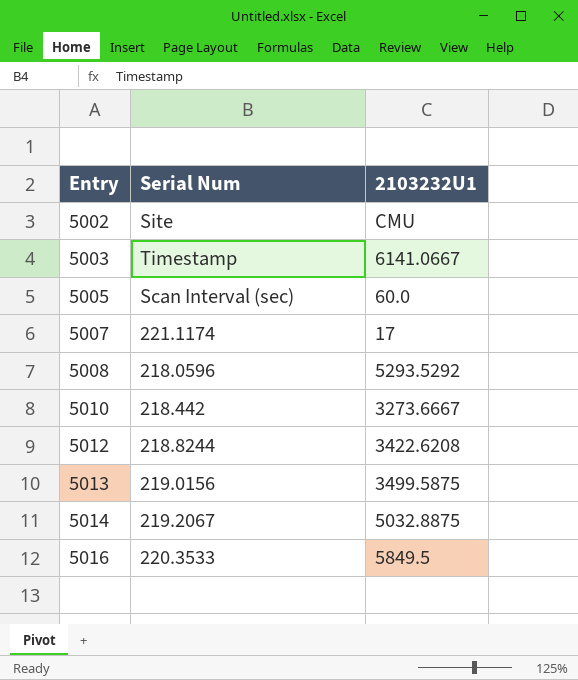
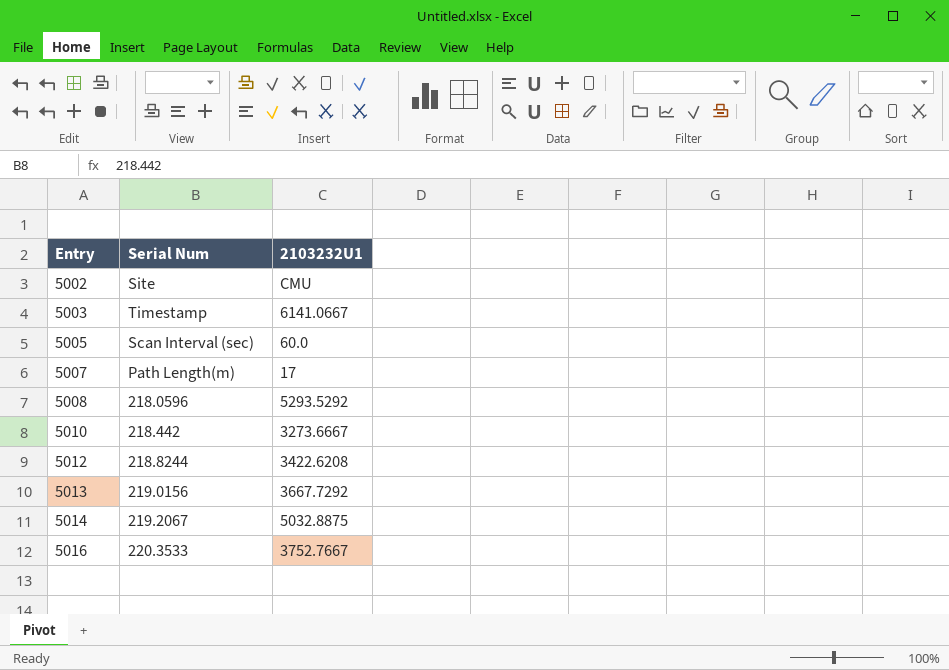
5007 | Serial Num: 221.1174 -> Path Length(m)
5013 | 2103232U1: 3499.5875 -> 3667.7292
5016 | 2103232U1: 5849.5 -> 3752.7667

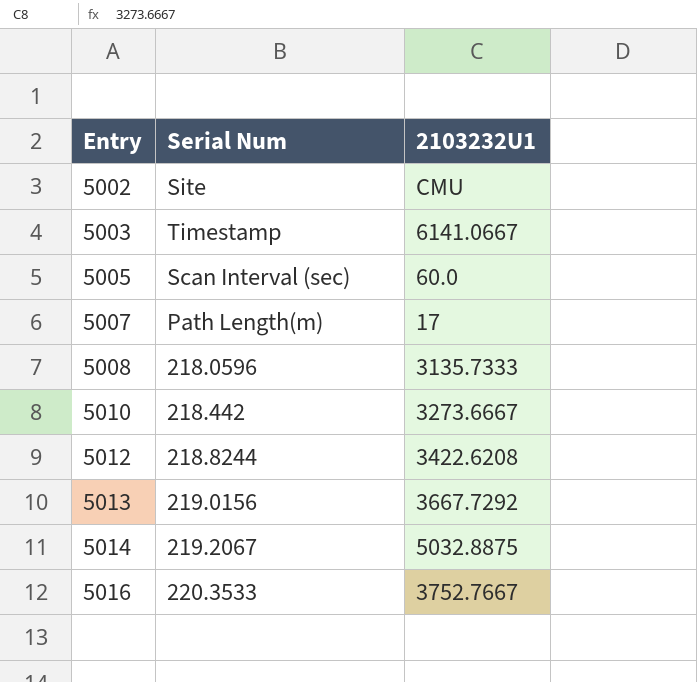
5008 | 2103232U1: 5293.5292 -> 3135.7333

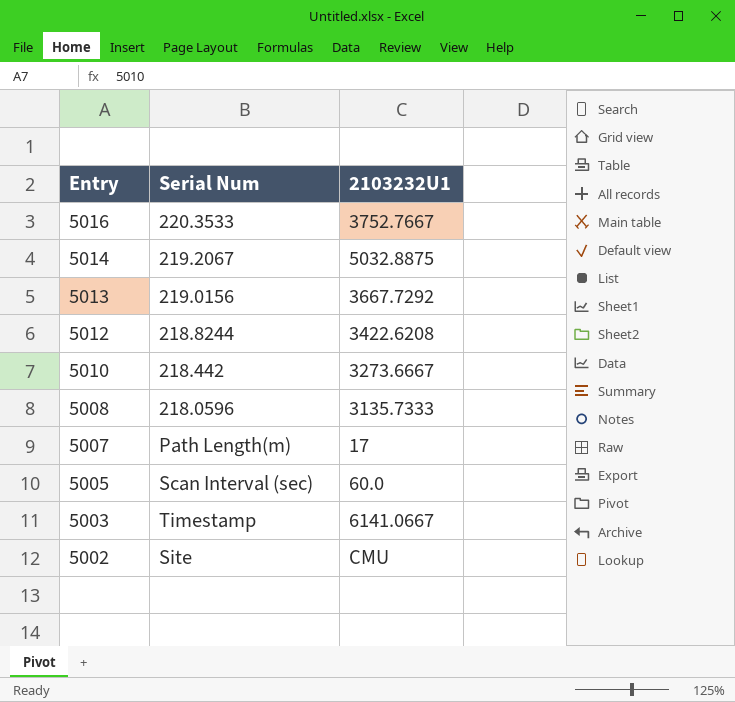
row order: Entry ascending -> Entry descending

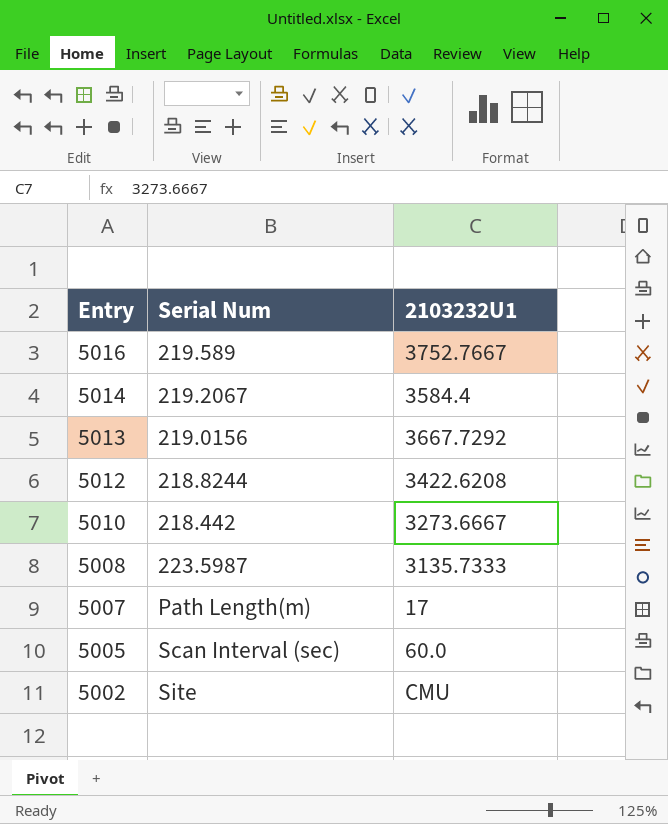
row 5003: Timestamp | 6141.0667 -> none
5016 | Serial Num: 220.3533 -> 219.589
5014 | 2103232U1: 5032.8875 -> 3584.4
5008 | Serial Num: 218.0596 -> 223.5987

